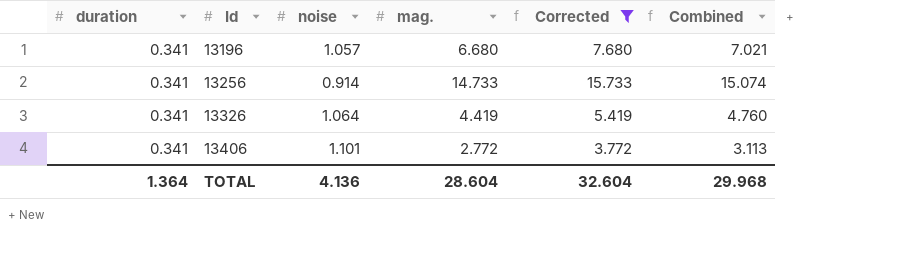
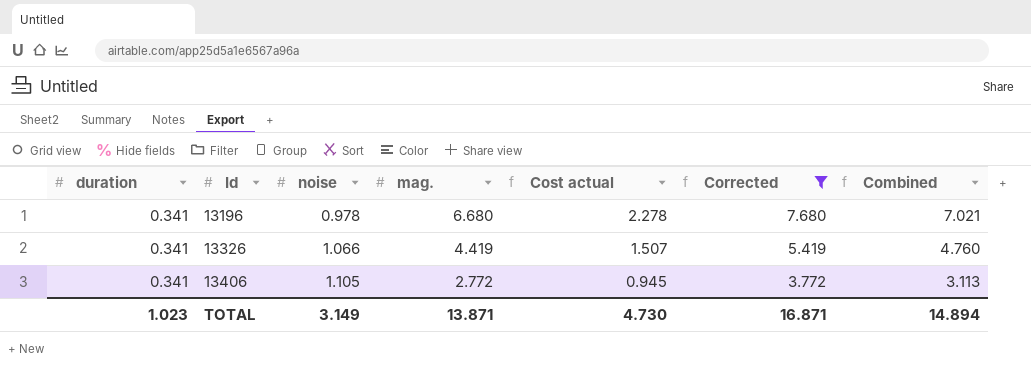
column Cost actual | formula: none -> [duration] * [mag.]
row 13256: 0.341 | 0.914 | 14.733 | 15.733 | 15.074 -> none
13196 | noise: 1.057 -> 0.978
13326 | noise: 1.064 -> 1.066
13406 | noise: 1.101 -> 1.105
TOTAL | duration: 1.364 -> 1.023
TOTAL | noise: 4.136 -> 3.149
TOTAL | mag.: 28.604 -> 13.871
TOTAL | Corrected: 32.604 -> 16.871
TOTAL | Combined: 29.968 -> 14.894

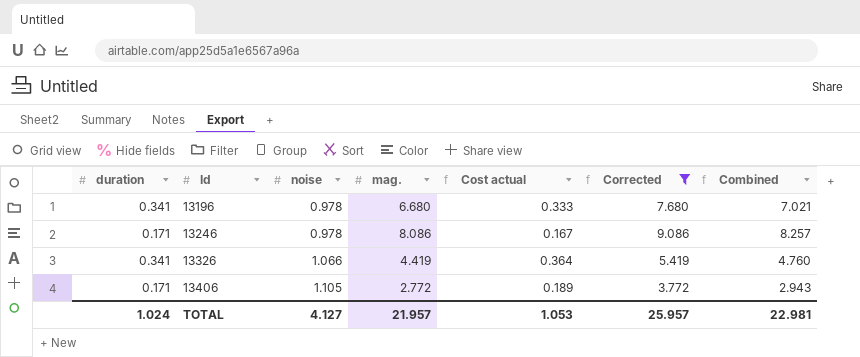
column Cost actual | formula: [duration] * [mag.] -> [duration] * [noise]
row 13246: none -> 0.171 | 0.978 | 8.086 | 0.167 | 9.086 | 8.257
13406 | duration: 0.341 -> 0.171
13406 | Combined: 3.113 -> 2.943
TOTAL | duration: 1.023 -> 1.024
TOTAL | noise: 3.149 -> 4.127
TOTAL | mag.: 13.871 -> 21.957
TOTAL | Cost actual: 4.730 -> 1.053
TOTAL | Corrected: 16.871 -> 25.957
TOTAL | Combined: 14.894 -> 22.981

